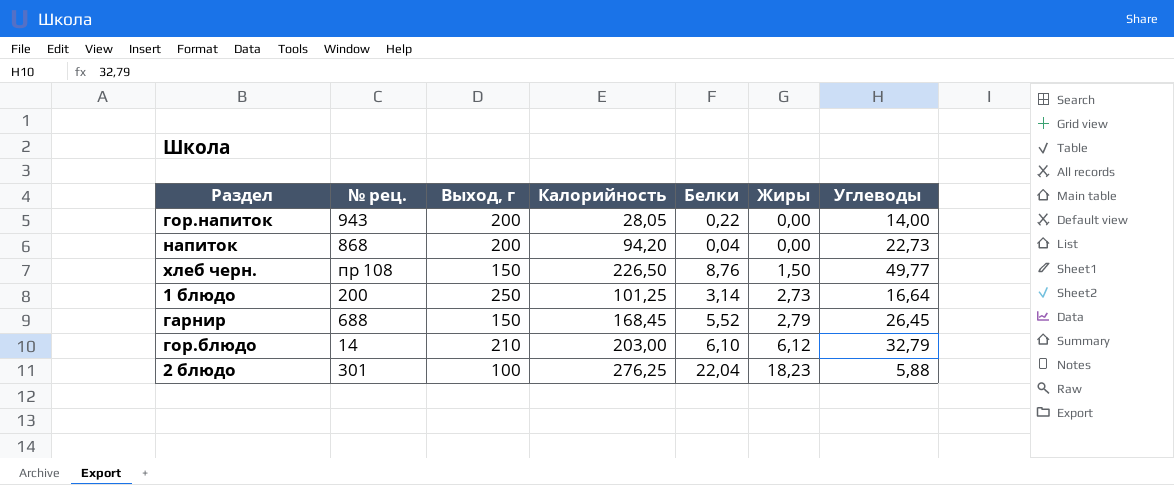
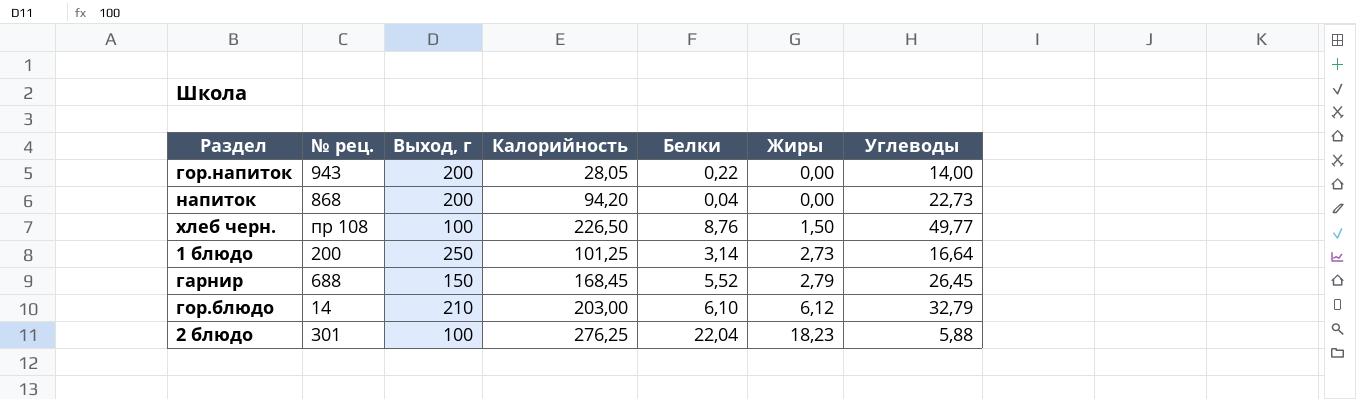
хлеб черн. | Выход, г: 150 -> 100

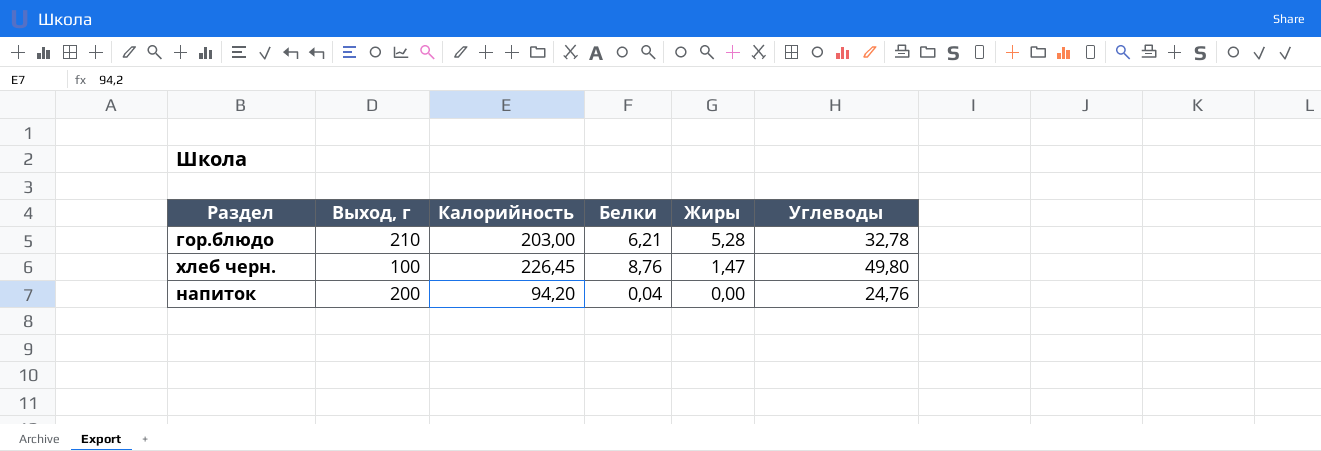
row order: Жиры ascending -> Жиры descending
column № рец. | position: 2 -> none
row гор.напиток: 943 | 200 | 28,05 | 0,22 | 0,00 | 14,00 -> none
row 1 блюдо: 200 | 250 | 101,25 | 3,14 | 2,73 | 16,64 -> none
row гарнир: 688 | 150 | 168,45 | 5,52 | 2,79 | 26,45 -> none
row 2 блюдо: 301 | 100 | 276,25 | 22,04 | 18,23 | 5,88 -> none
гор.блюдо | Белки: 6,10 -> 6,21
гор.блюдо | Жиры: 6,12 -> 5,28
гор.блюдо | Углеводы: 32,79 -> 32,78
хлеб черн. | Калорийность: 226,50 -> 226,45
хлеб черн. | Жиры: 1,50 -> 1,47
хлеб черн. | Углеводы: 49,77 -> 49,80
напиток | Углеводы: 22,73 -> 24,76

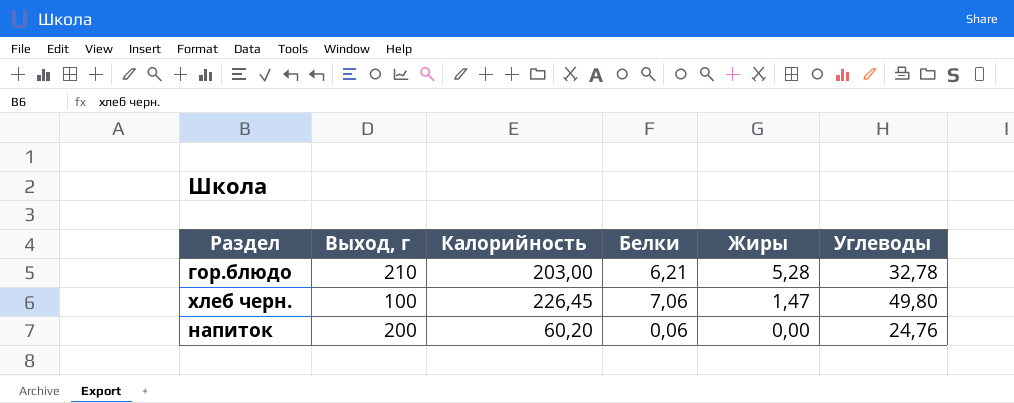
хлеб черн. | Белки: 8,76 -> 7,06
напиток | Калорийность: 94,20 -> 60,20
напиток | Белки: 0,04 -> 0,06

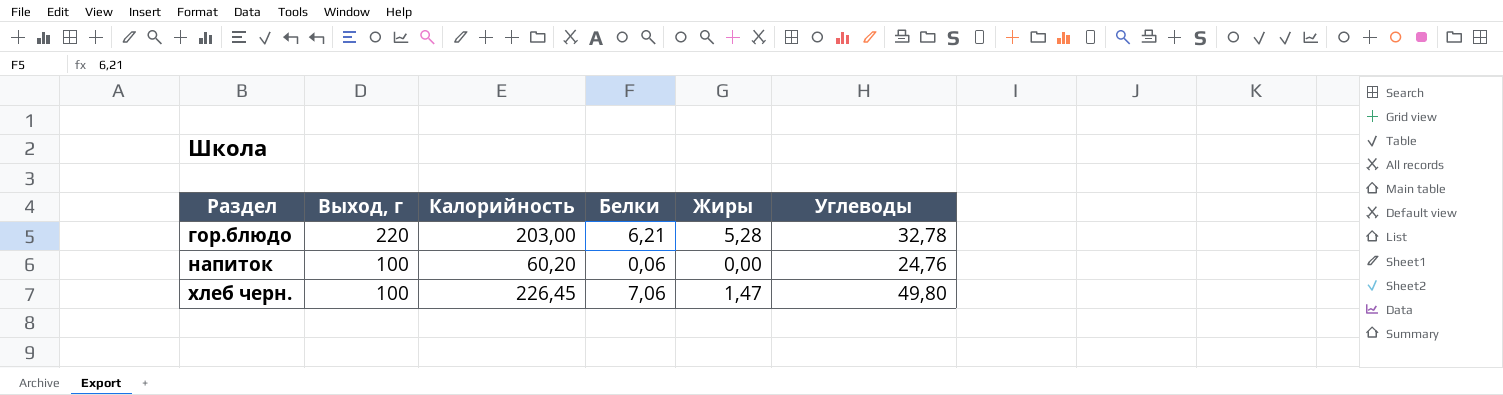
row order: Жиры descending -> Раздел ascending
гор.блюдо | Выход, г: 210 -> 220
напиток | Выход, г: 200 -> 100

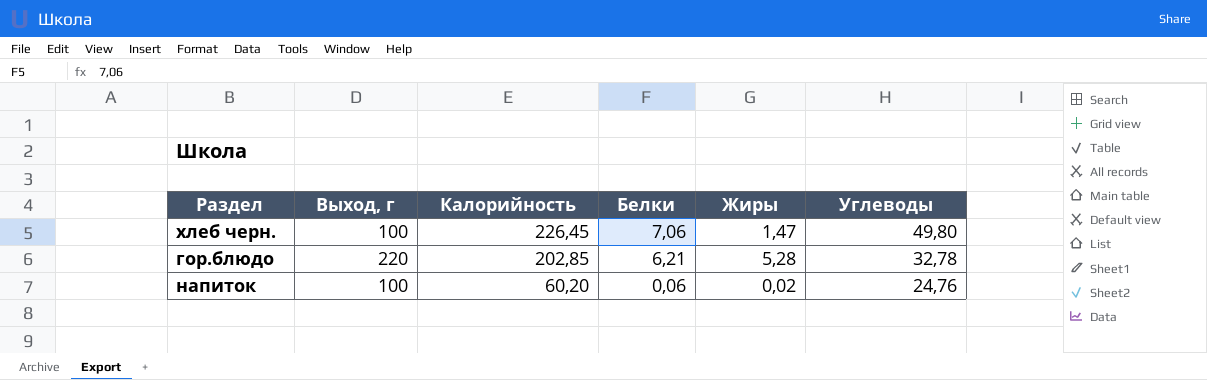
row order: Раздел ascending -> Калорийность descending
гор.блюдо | Калорийность: 203,00 -> 202,85
напиток | Жиры: 0,00 -> 0,02

